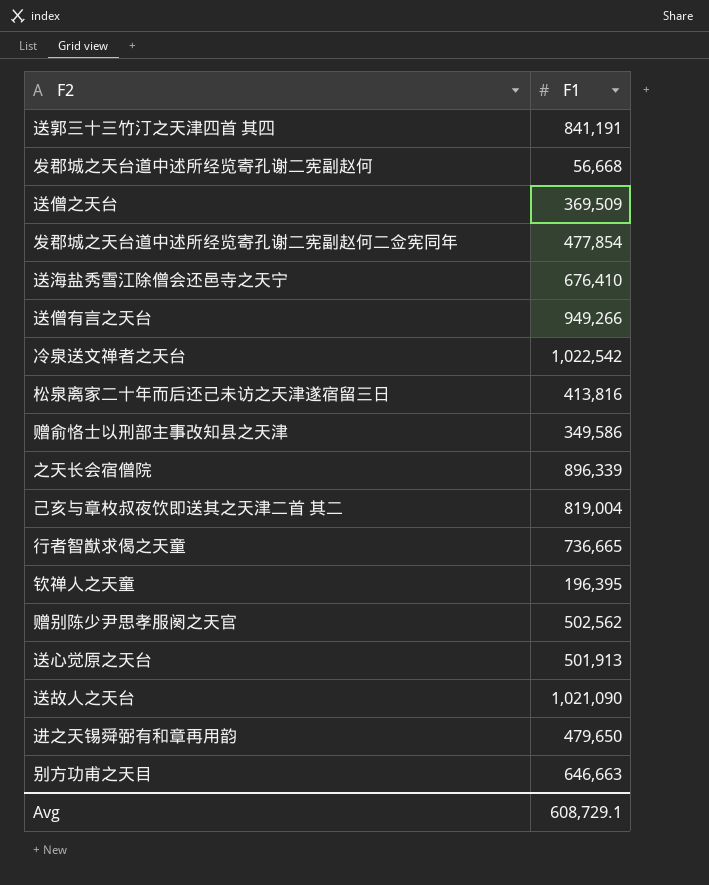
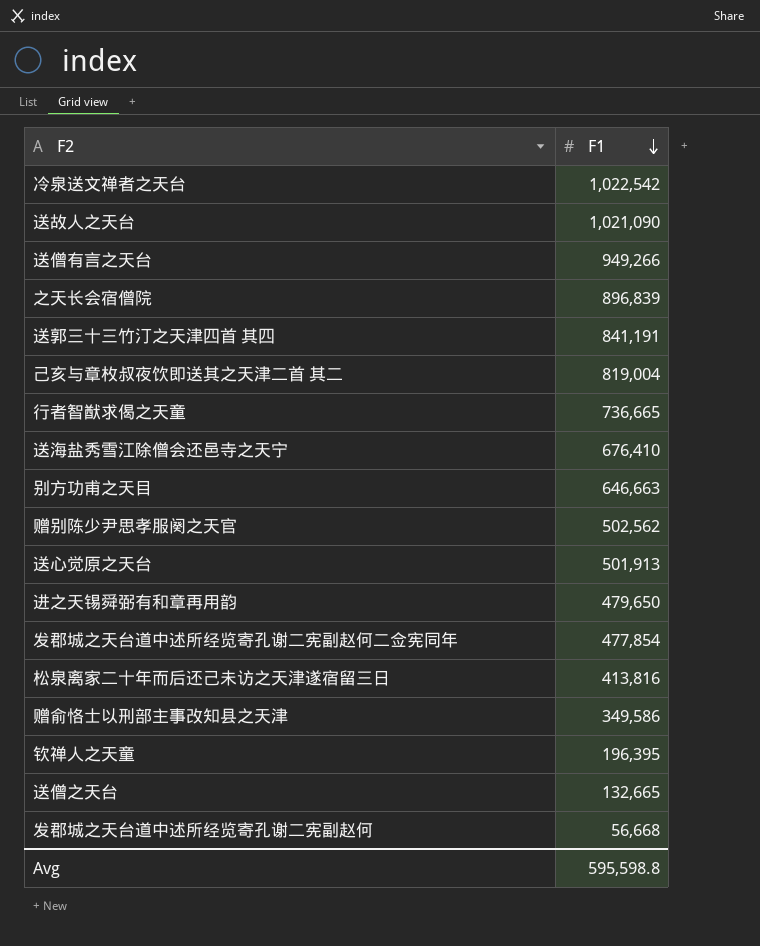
row order: none -> F1 descending
之天长会宿僧院 | F1: 896,339 -> 896,839
送僧之天台 | F1: 369,509 -> 132,665
Avg | F1: 608,729.1 -> 595,598.8

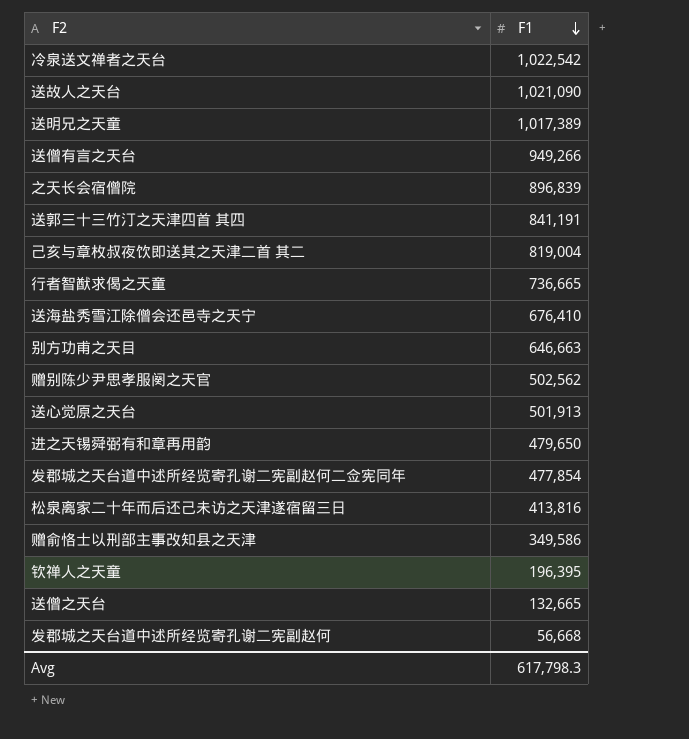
row 送明兄之天童: none -> 1,017,389
Avg | F1: 595,598.8 -> 617,798.3

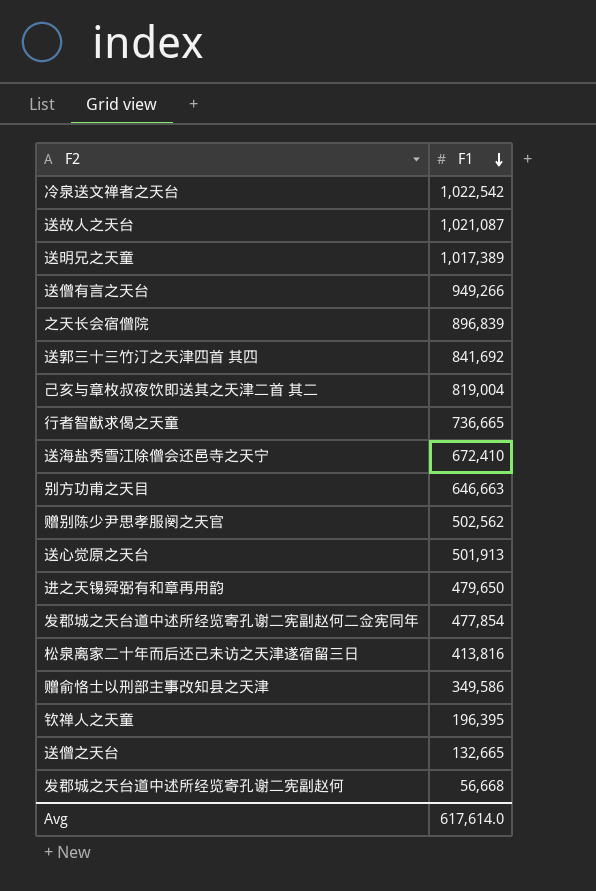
送故人之天台 | F1: 1,021,090 -> 1,021,087
送郭三十三竹汀之天津四首 其四 | F1: 841,191 -> 841,692
送海盐秀雪江除僧会还邑寺之天宁 | F1: 676,410 -> 672,410
Avg | F1: 617,798.3 -> 617,614.0

